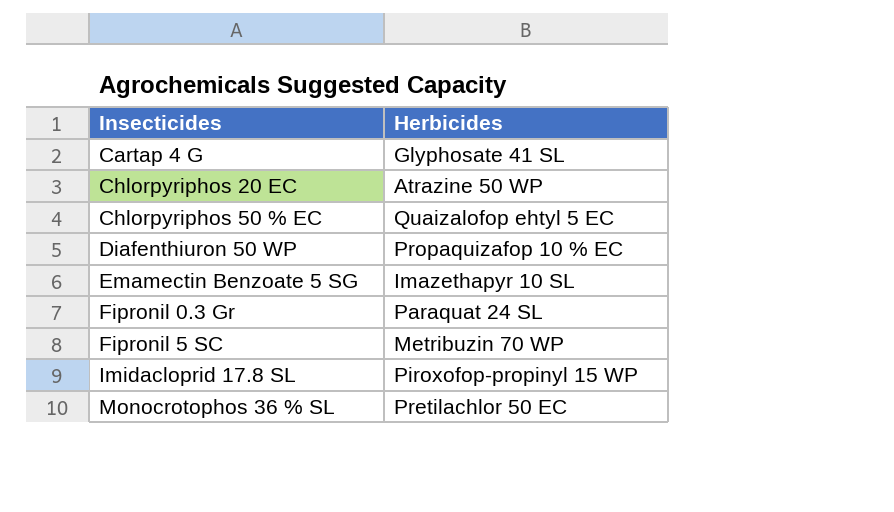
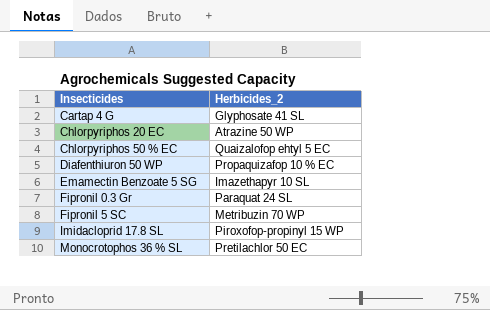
column name: Herbicides -> Herbicides_2

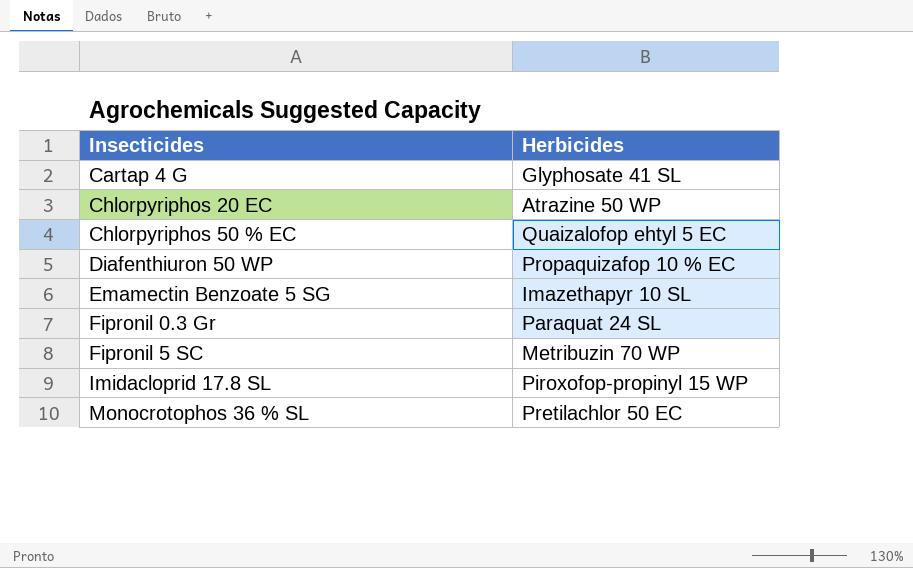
column name: Herbicides_2 -> Herbicides

